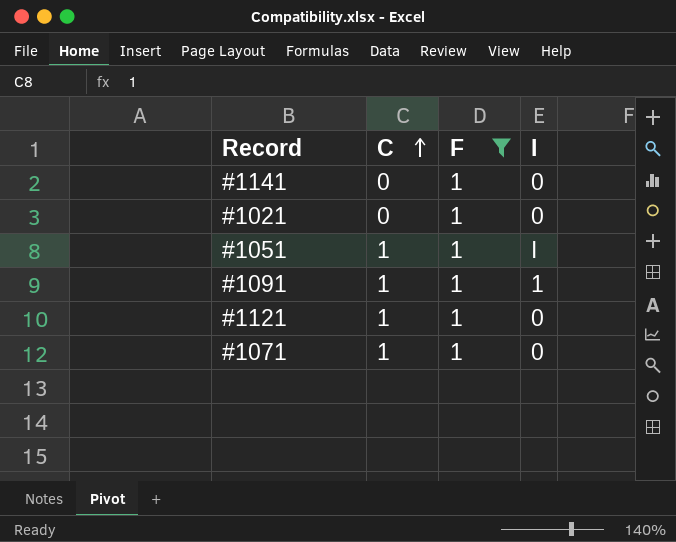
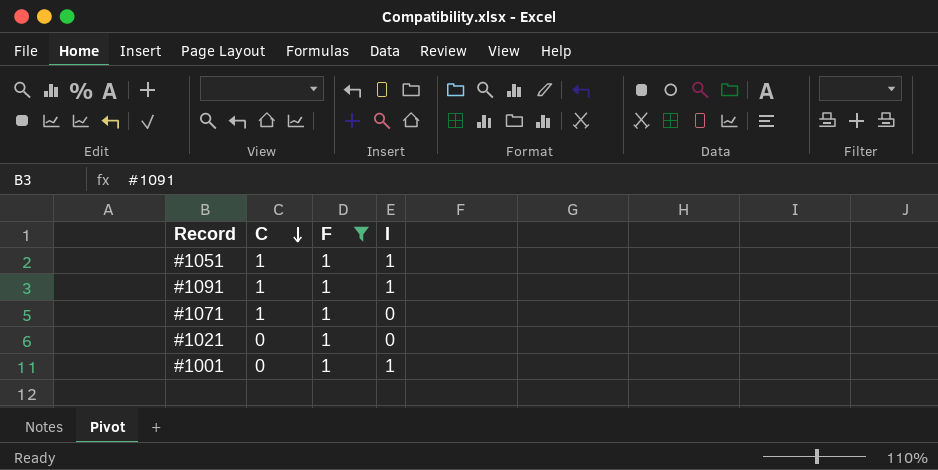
row order: C ascending -> C descending
row #1141: 0 | 1 | 0 -> none
row #1121: 1 | 1 | 0 -> none
#1051 | I: I -> 1
row #1001: none -> 0 | 1 | 1

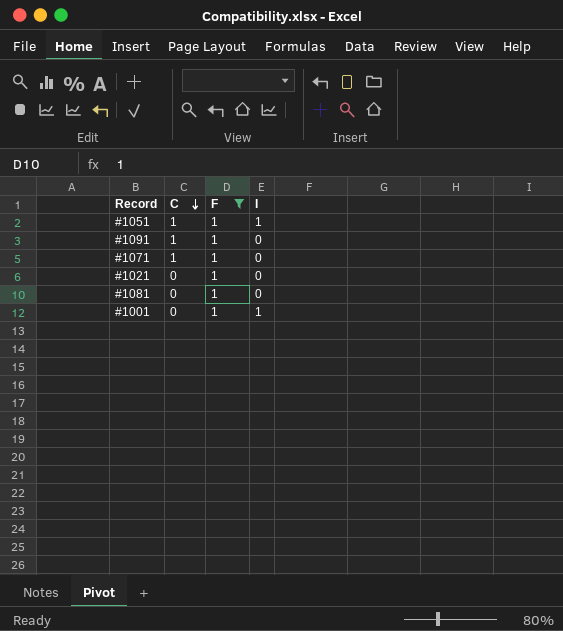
#1091 | I: 1 -> 0
row #1081: none -> 0 | 1 | 0

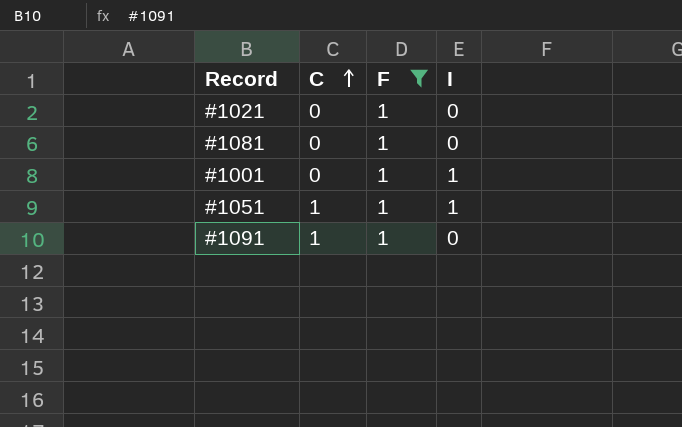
row order: C descending -> C ascending
row #1071: 1 | 1 | 0 -> none

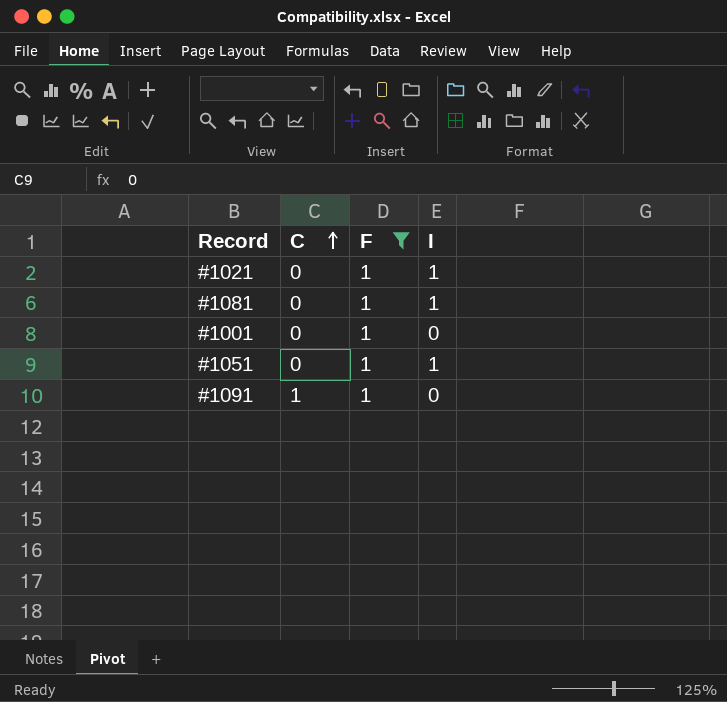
#1021 | I: 0 -> 1
#1081 | I: 0 -> 1
#1001 | I: 1 -> 0
#1051 | C: 1 -> 0

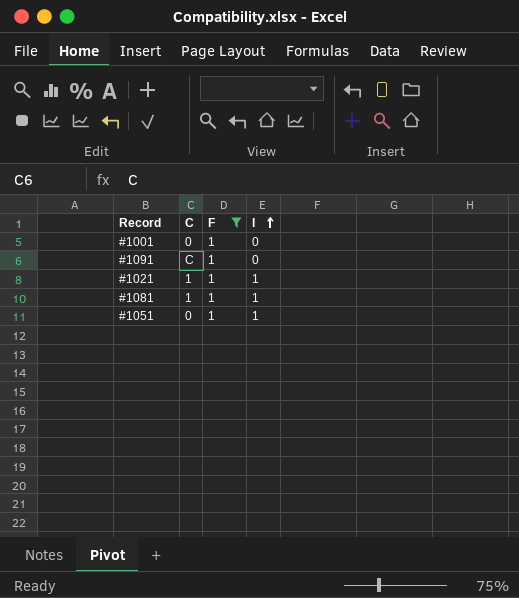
row order: C ascending -> I ascending
#1091 | C: 1 -> C
#1021 | C: 0 -> 1
#1081 | C: 0 -> 1

